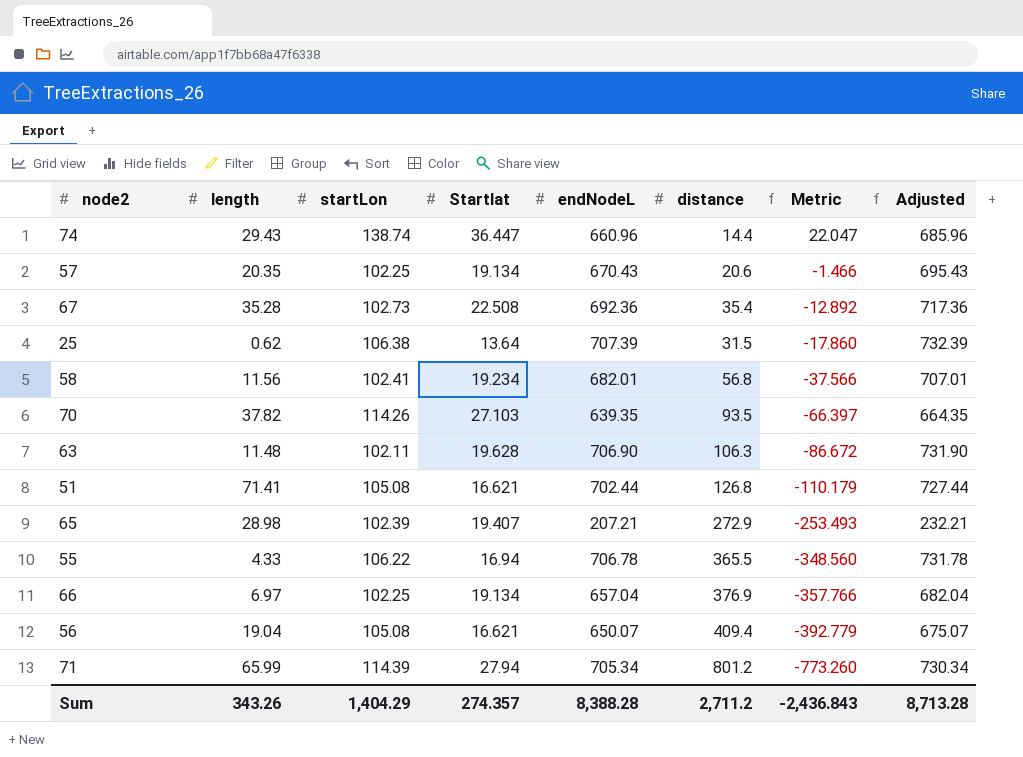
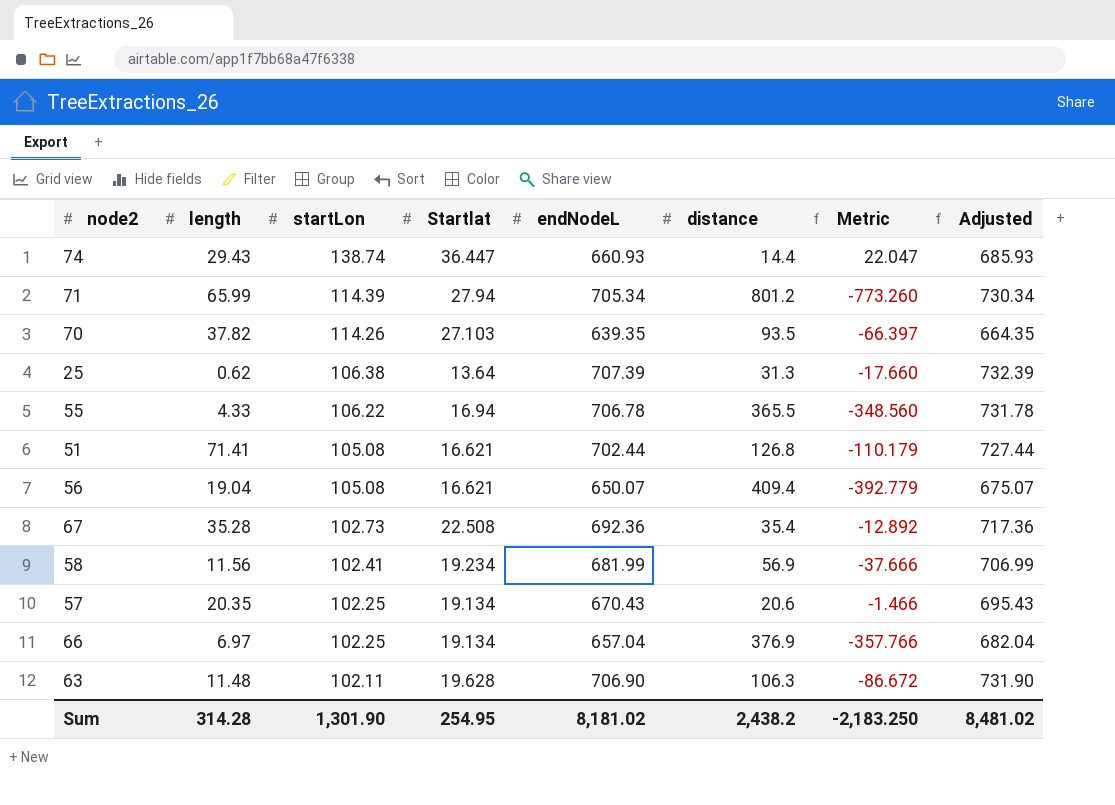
row order: Metric descending -> startLon descending
row 65: 28.98 | 102.39 | 19.407 | 207.21 | 272.9 | -253.493 | 232.21 -> none
74 | endNodeL: 660.96 -> 660.93
74 | Adjusted: 685.96 -> 685.93
25 | distance: 31.5 -> 31.3
25 | Metric: -17.860 -> -17.660
58 | endNodeL: 682.01 -> 681.99
58 | distance: 56.8 -> 56.9
58 | Metric: -37.566 -> -37.666
58 | Adjusted: 707.01 -> 706.99
Sum | length: 343.26 -> 314.28
Sum | startLon: 1,404.29 -> 1,301.90
Sum | Startlat: 274.357 -> 254.95
Sum | endNodeL: 8,388.28 -> 8,181.02
Sum | distance: 2,711.2 -> 2,438.2
Sum | Metric: -2,436.843 -> -2,183.250
Sum | Adjusted: 8,713.28 -> 8,481.02

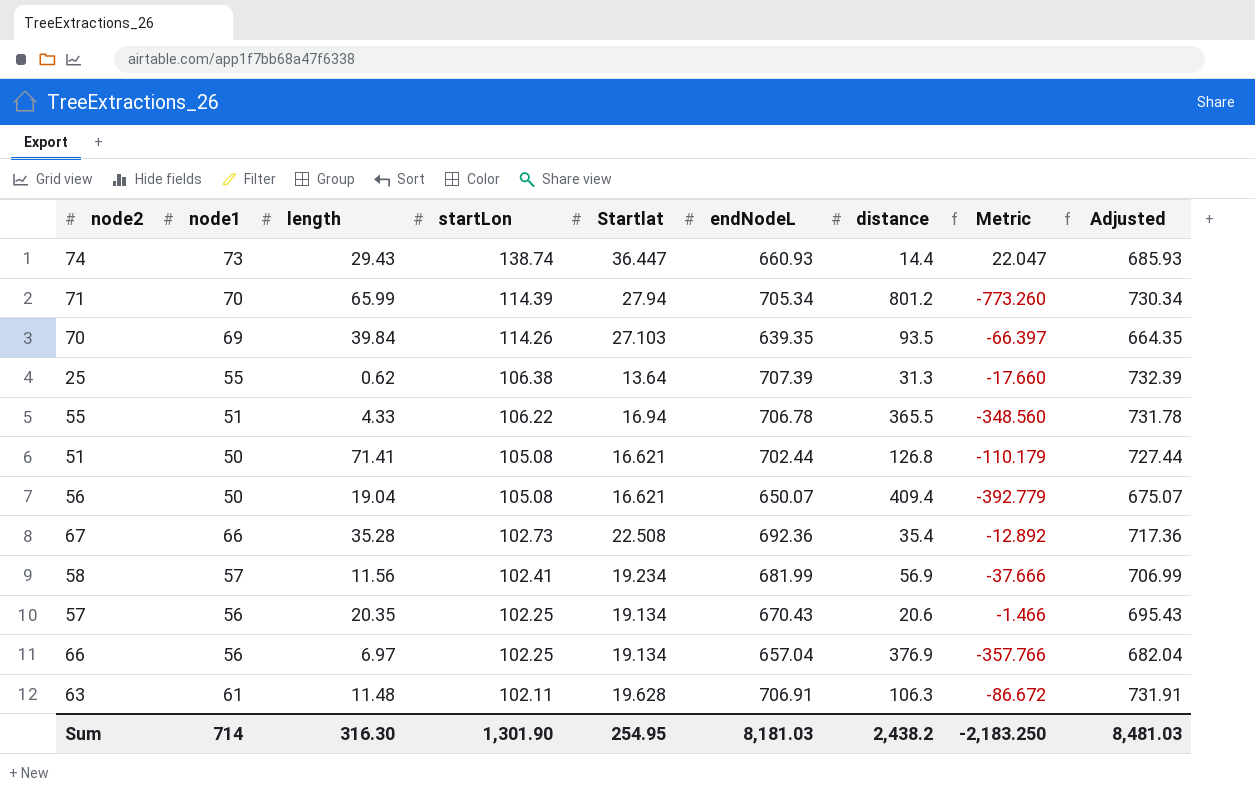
column node1 | position: none -> 2
70 | length: 37.82 -> 39.84
63 | endNodeL: 706.90 -> 706.91
63 | Adjusted: 731.90 -> 731.91
Sum | length: 314.28 -> 316.30
Sum | endNodeL: 8,181.02 -> 8,181.03
Sum | Adjusted: 8,481.02 -> 8,481.03

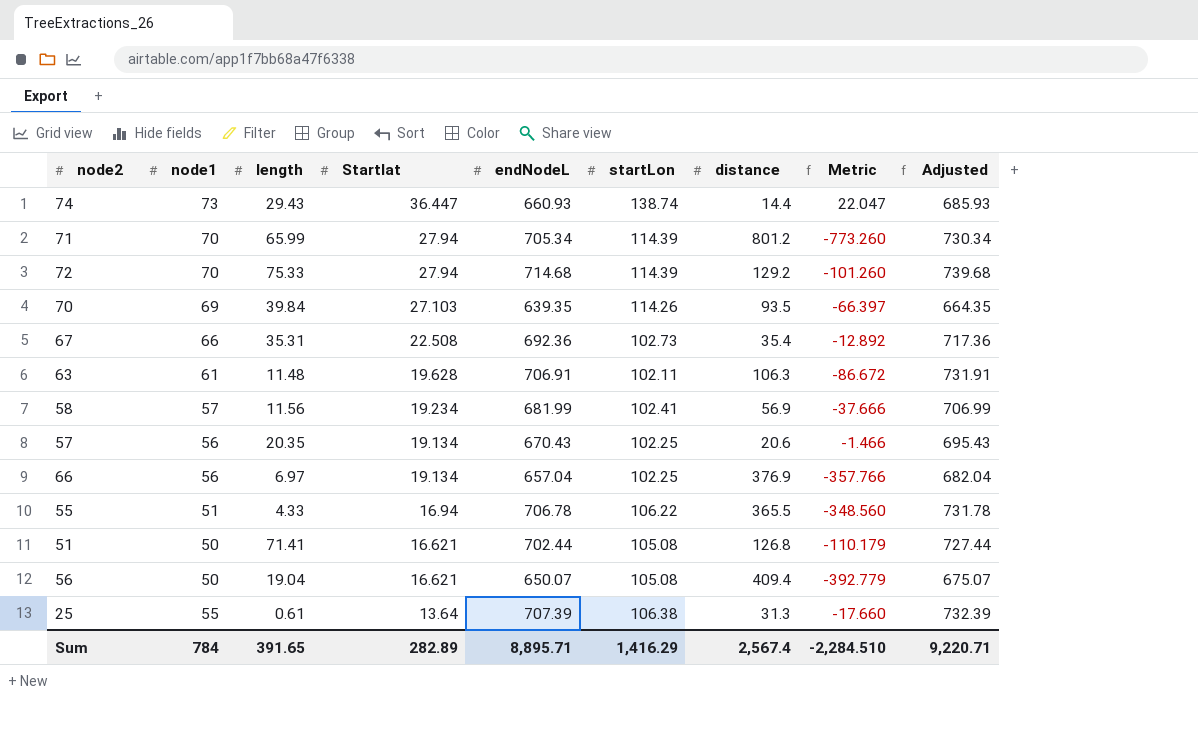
row order: startLon descending -> Startlat descending
column startLon | position: 4 -> 6
row 72: none -> 70 | 75.33 | 27.94 | 714.68 | 114.39 | 129.2 | -101.260 | 739.68
67 | length: 35.28 -> 35.31
25 | length: 0.62 -> 0.61
Sum | node1: 714 -> 784
Sum | length: 316.30 -> 391.65
Sum | Startlat: 254.95 -> 282.89
Sum | endNodeL: 8,181.03 -> 8,895.71
Sum | startLon: 1,301.90 -> 1,416.29
Sum | distance: 2,438.2 -> 2,567.4
Sum | Metric: -2,183.250 -> -2,284.510
Sum | Adjusted: 8,481.03 -> 9,220.71

